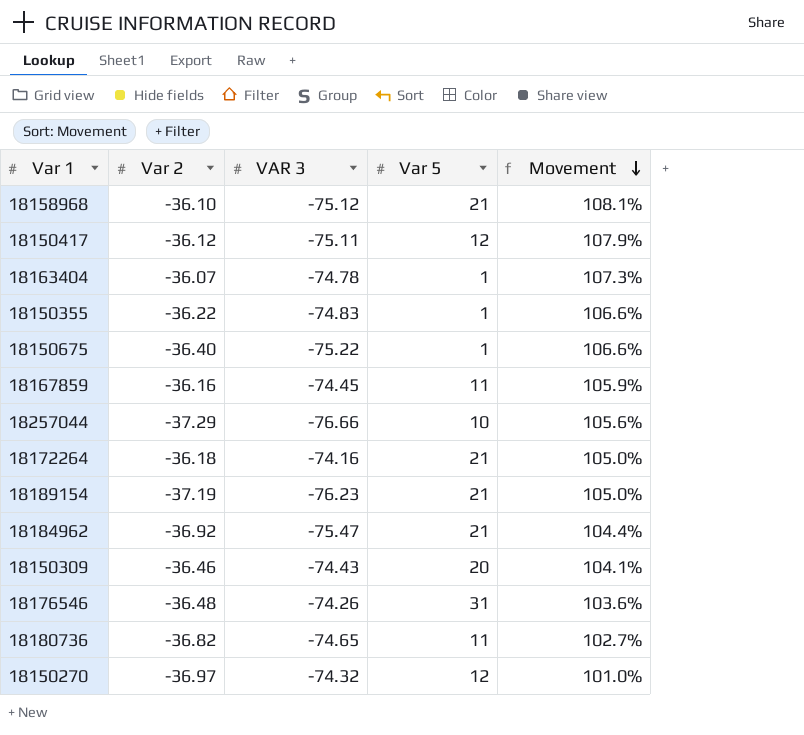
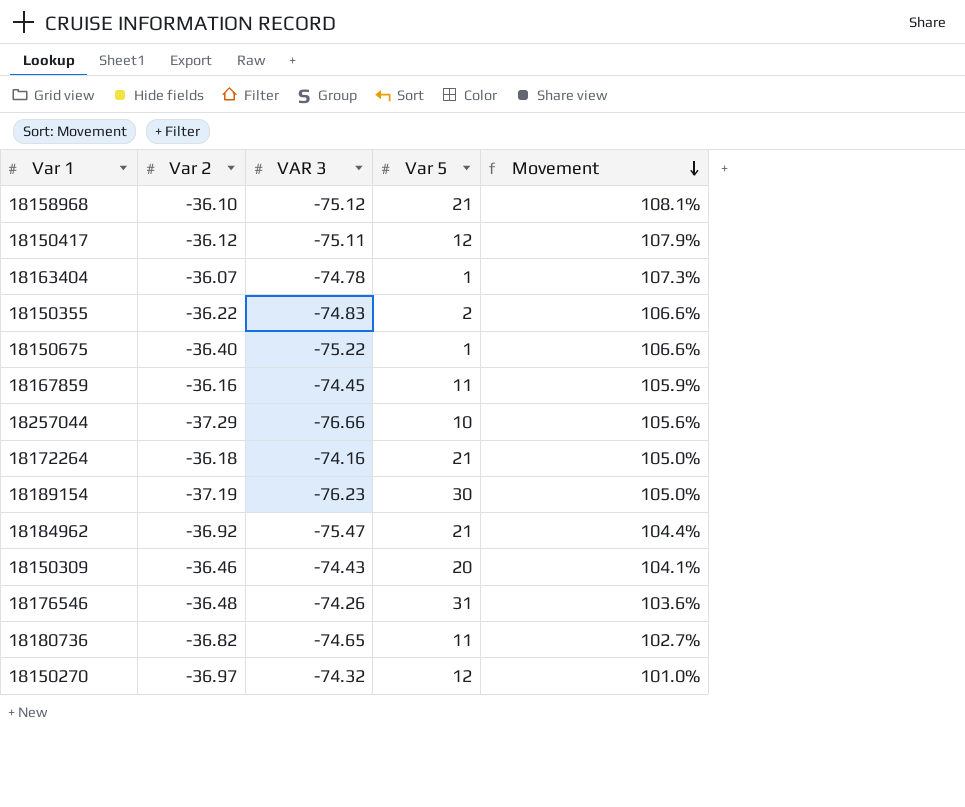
18150355 | Var 5: 1 -> 2
18189154 | Var 5: 21 -> 30

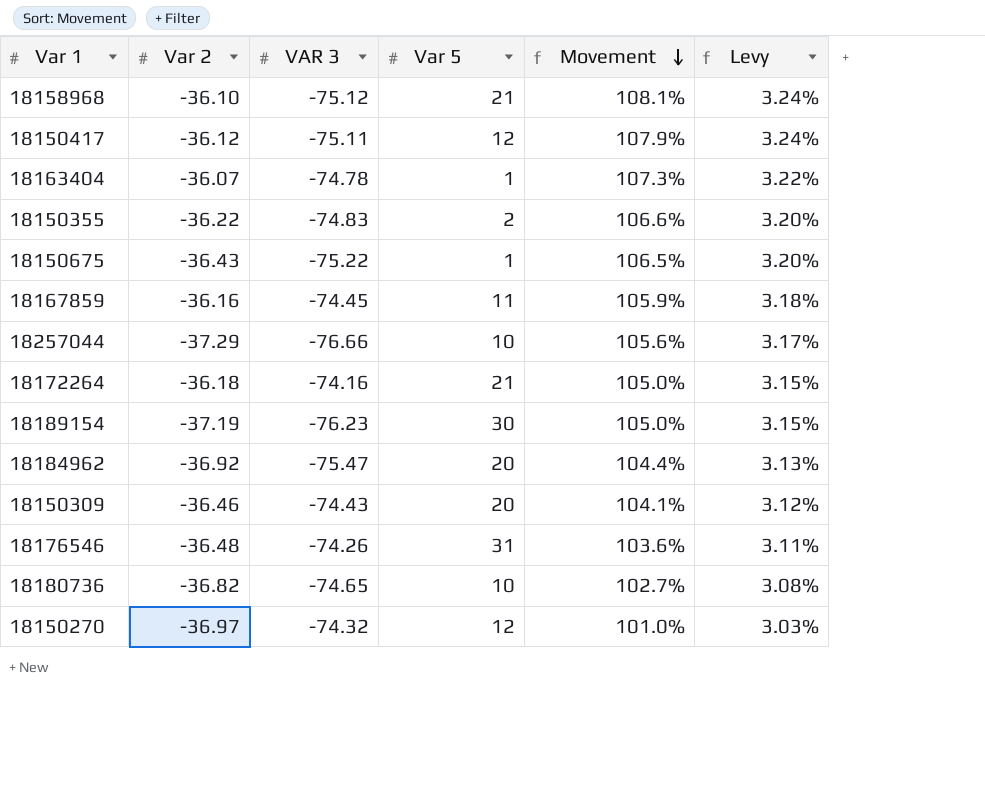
column Levy | formula: none -> [Movement] * 0.03
18150675 | Var 2: -36.40 -> -36.43
18150675 | Movement: 106.6% -> 106.5%
18184962 | Var 5: 21 -> 20
18180736 | Var 5: 11 -> 10

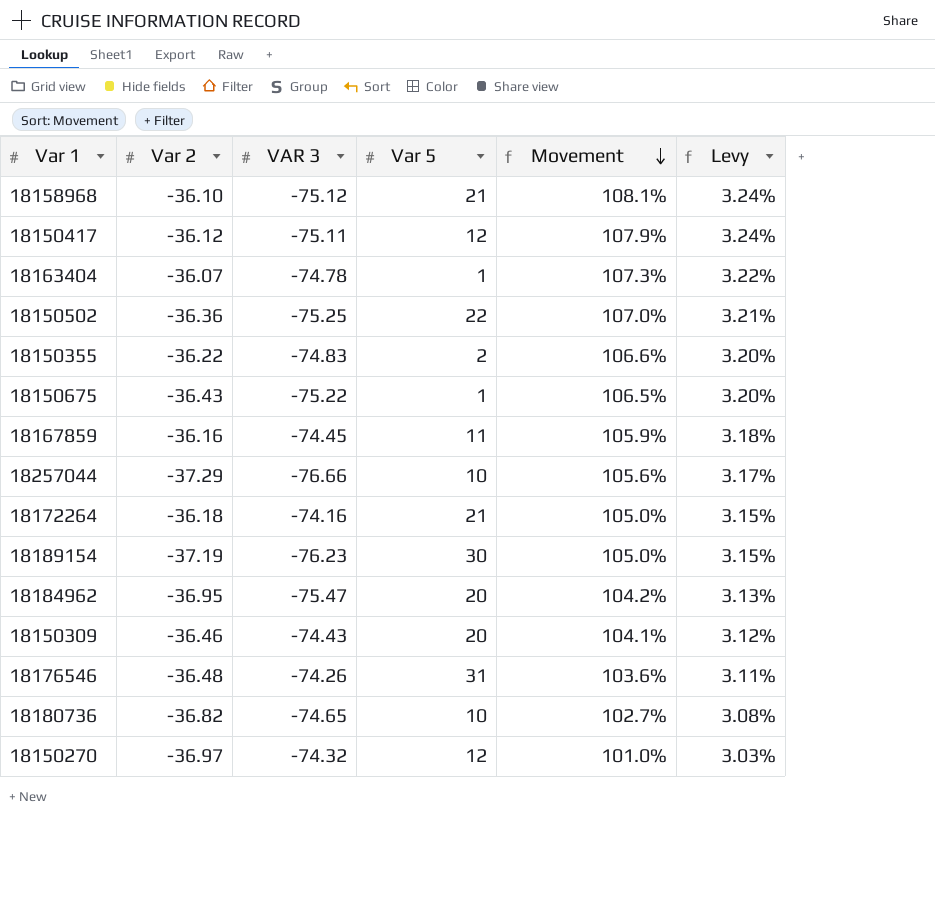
row 18150502: none -> -36.36 | -75.25 | 22 | 107.0% | 3.21%
18184962 | Var 2: -36.92 -> -36.95
18184962 | Movement: 104.4% -> 104.2%

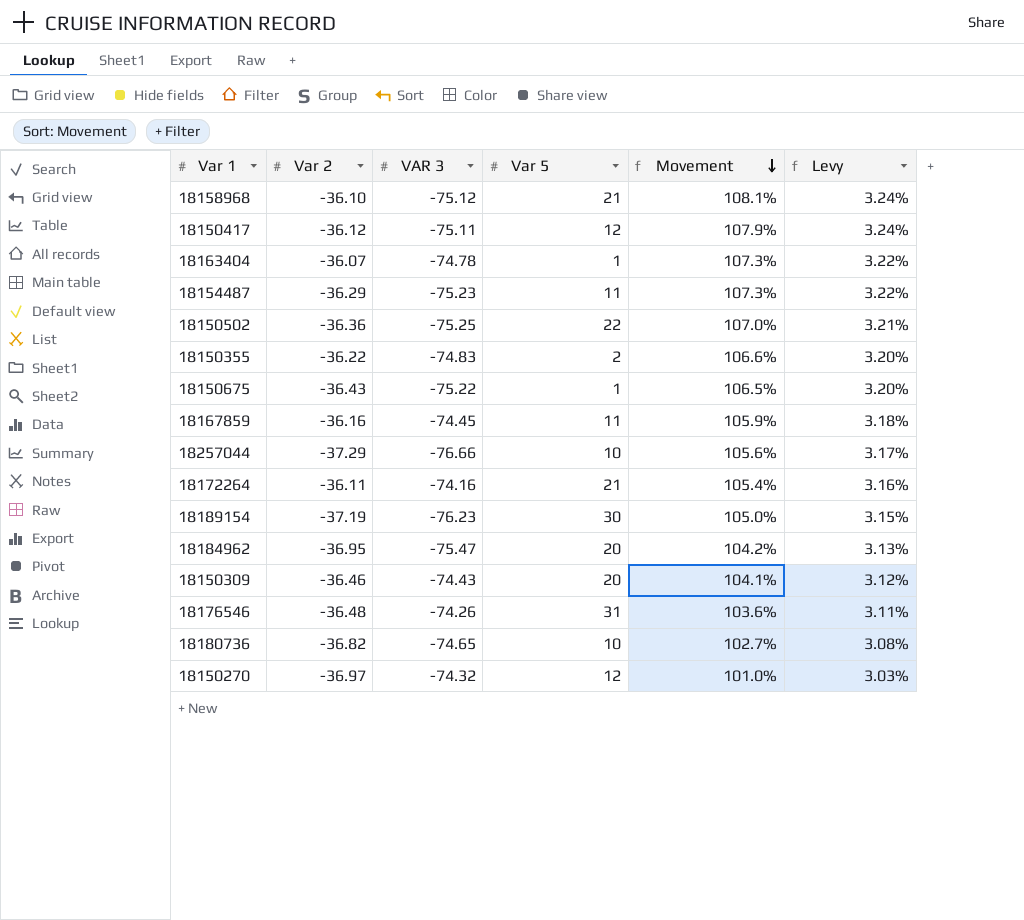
row 18154487: none -> -36.29 | -75.23 | 11 | 107.3% | 3.22%
18172264 | Var 2: -36.18 -> -36.11
18172264 | Movement: 105.0% -> 105.4%
18172264 | Levy: 3.15% -> 3.16%

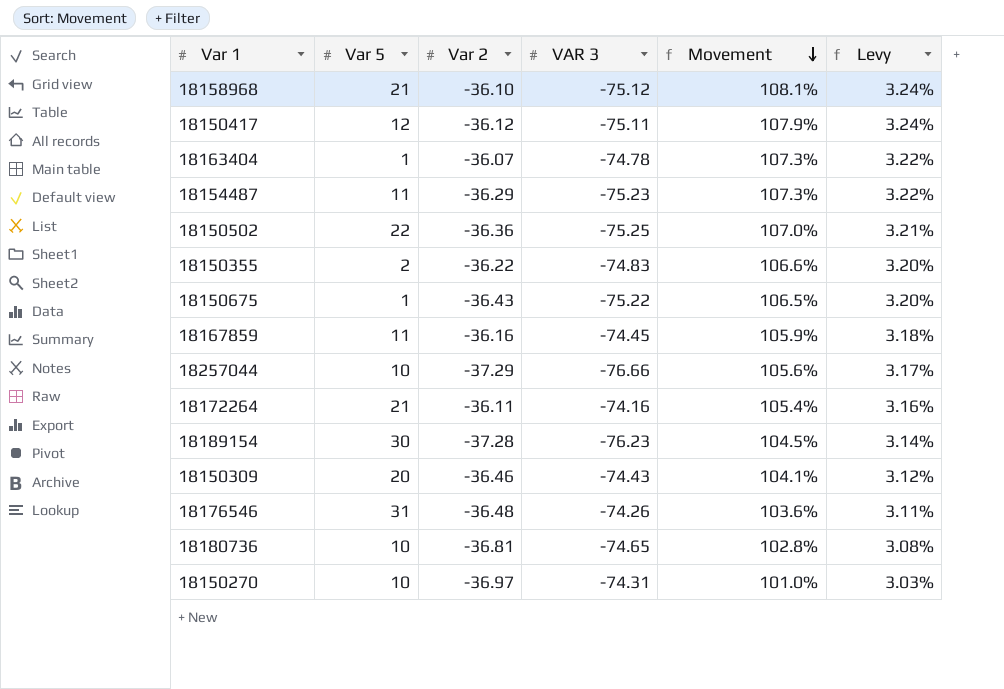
column Var 5 | position: 4 -> 2
row 18184962: -36.95 | -75.47 | 20 | 104.2% | 3.13% -> none
18189154 | Var 2: -37.19 -> -37.28
18189154 | Movement: 105.0% -> 104.5%
18189154 | Levy: 3.15% -> 3.14%
18180736 | Var 2: -36.82 -> -36.81
18180736 | Movement: 102.7% -> 102.8%
18150270 | Var 5: 12 -> 10
18150270 | VAR 3: -74.32 -> -74.31

